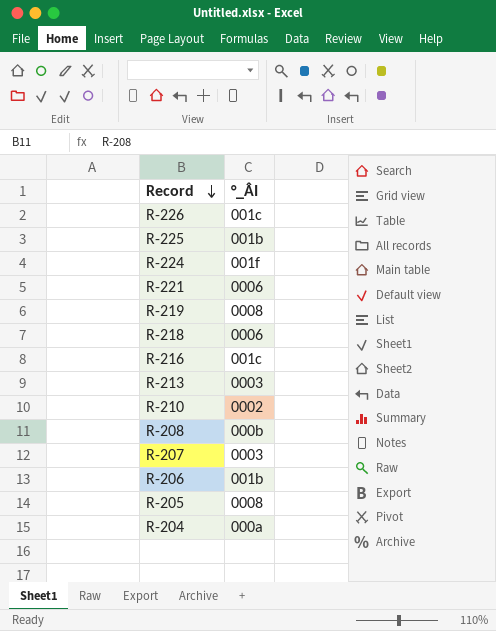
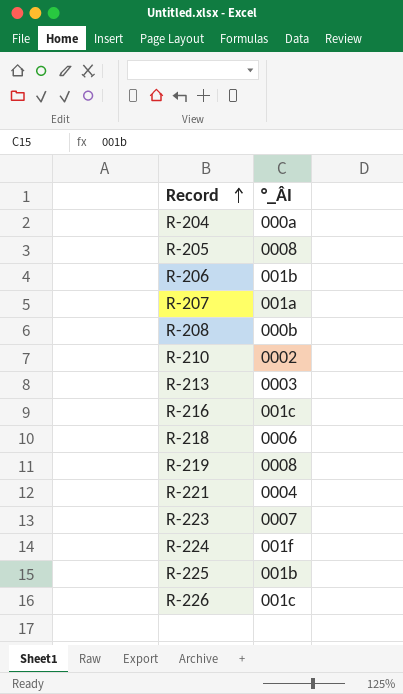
row order: Record descending -> Record ascending
R-207 | °_ÂI: 0003 -> 001a
R-221 | °_ÂI: 0006 -> 0004
row R-223: none -> 0007

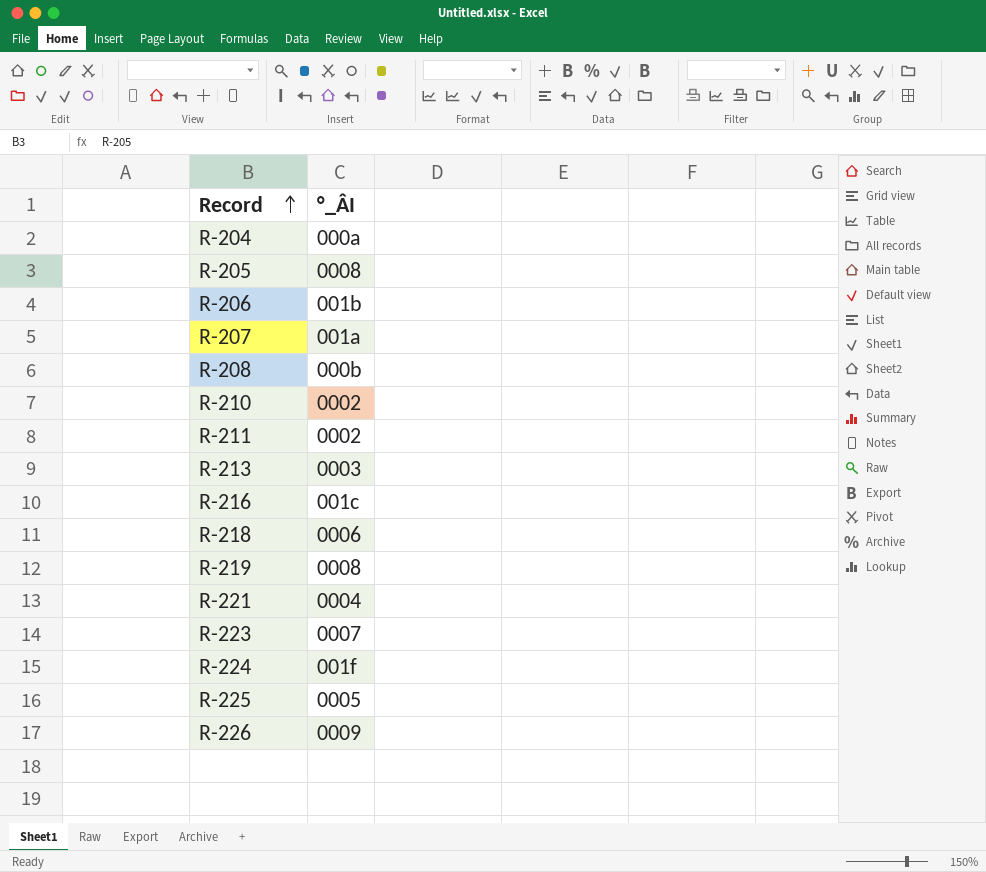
row R-211: none -> 0002
R-225 | °_ÂI: 001b -> 0005
R-226 | °_ÂI: 001c -> 0009

